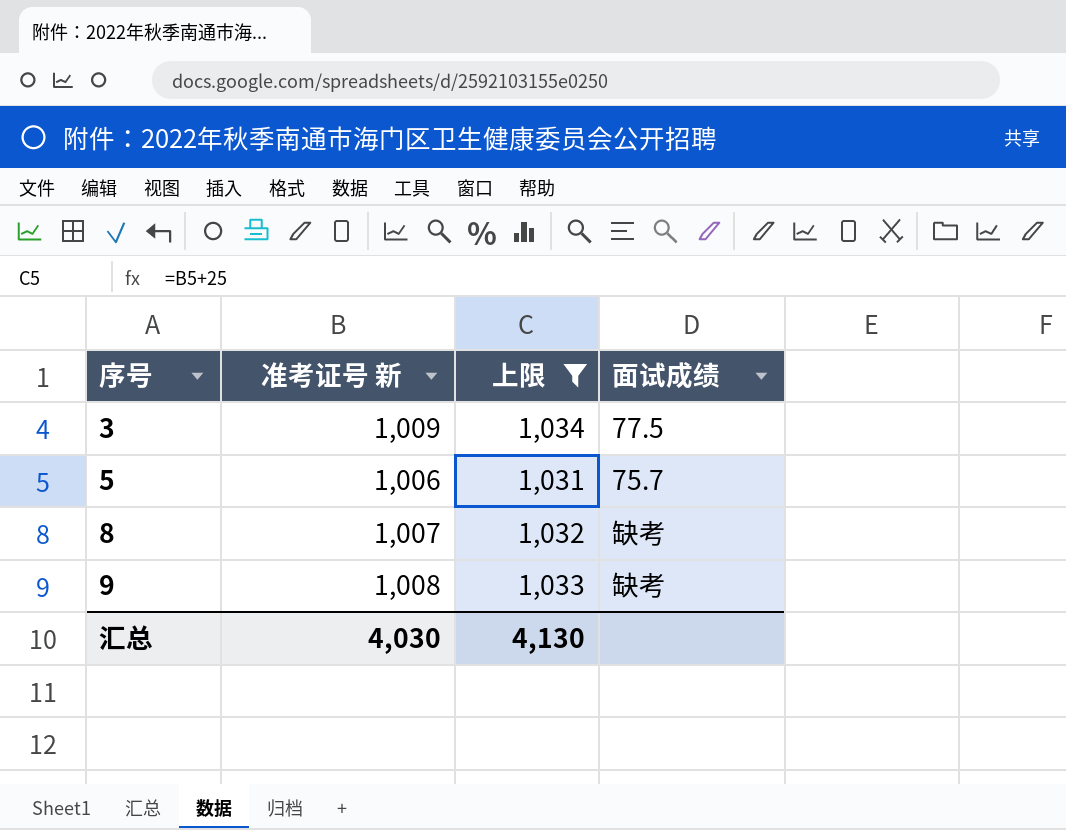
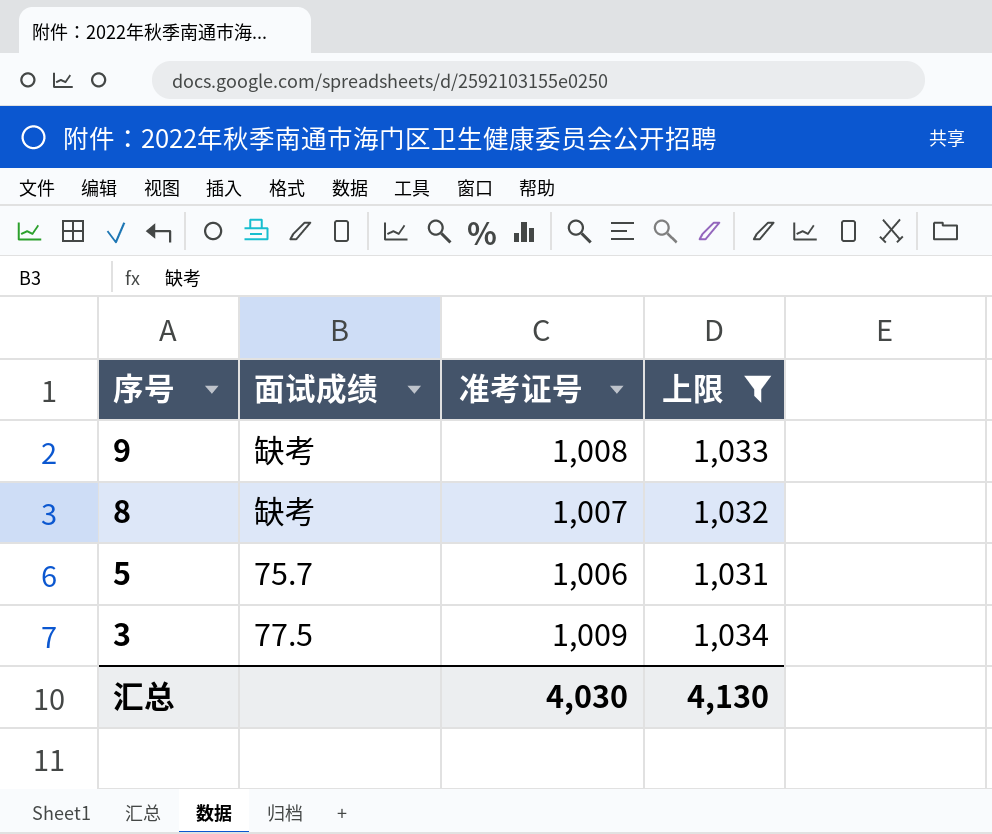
row order: 序号 ascending -> 序号 descending
column 面试成绩 | position: 4 -> 2
column name: 准考证号 新 -> 准考证号

